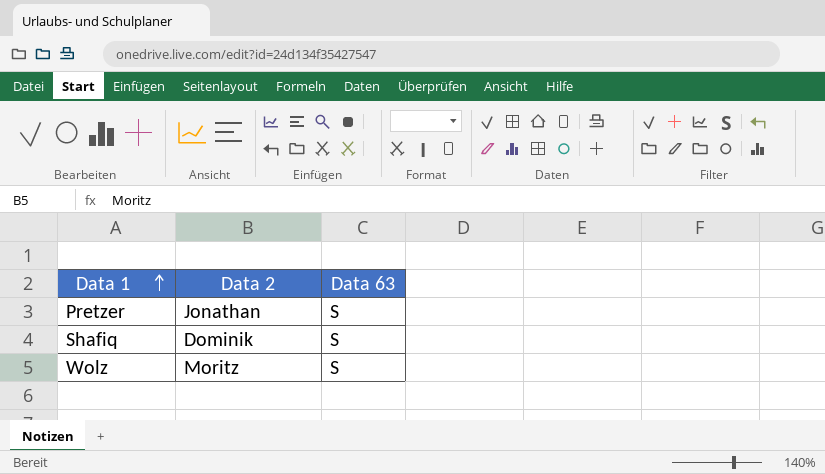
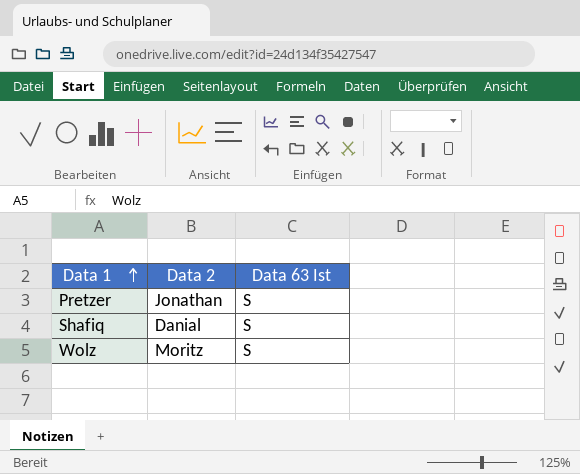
column name: Data 63 -> Data 63 Ist
Shafiq | Data 2: Dominik -> Danial

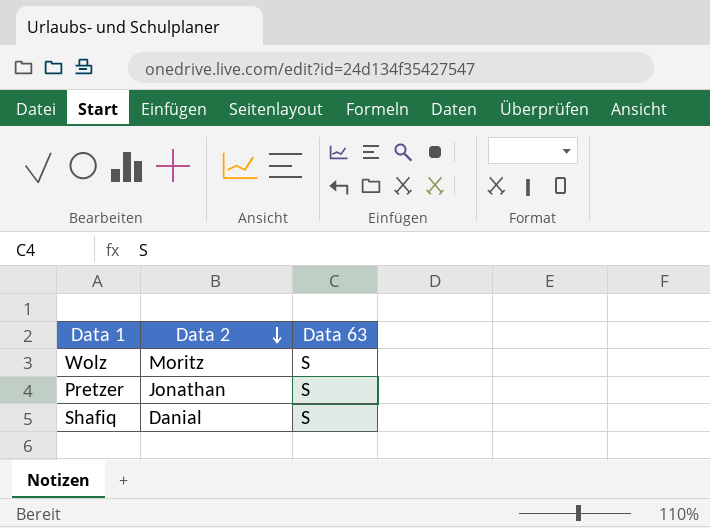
row order: Data 1 ascending -> Data 2 descending
column name: Data 63 Ist -> Data 63

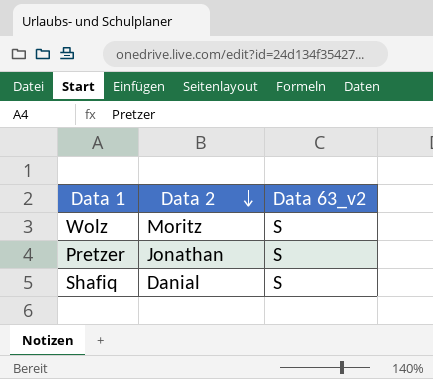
column name: Data 63 -> Data 63_v2

